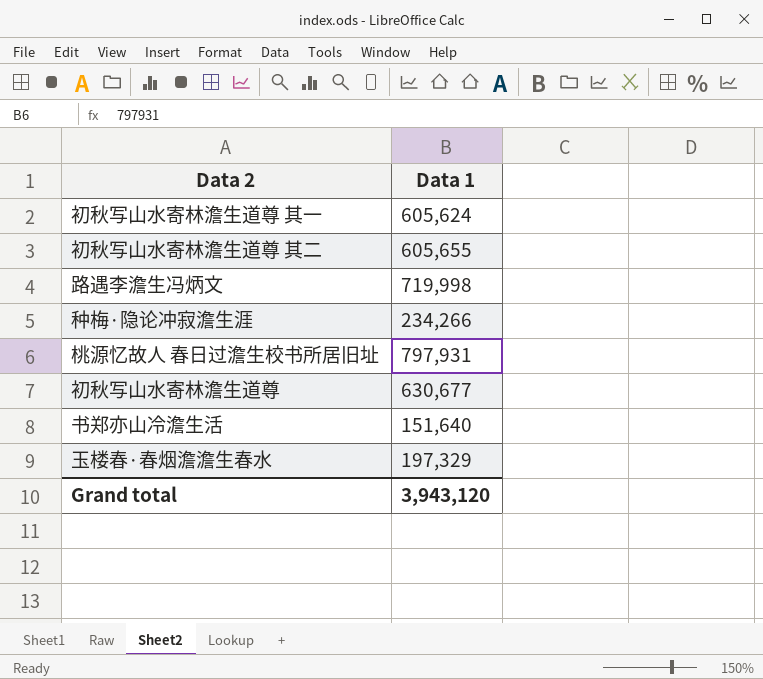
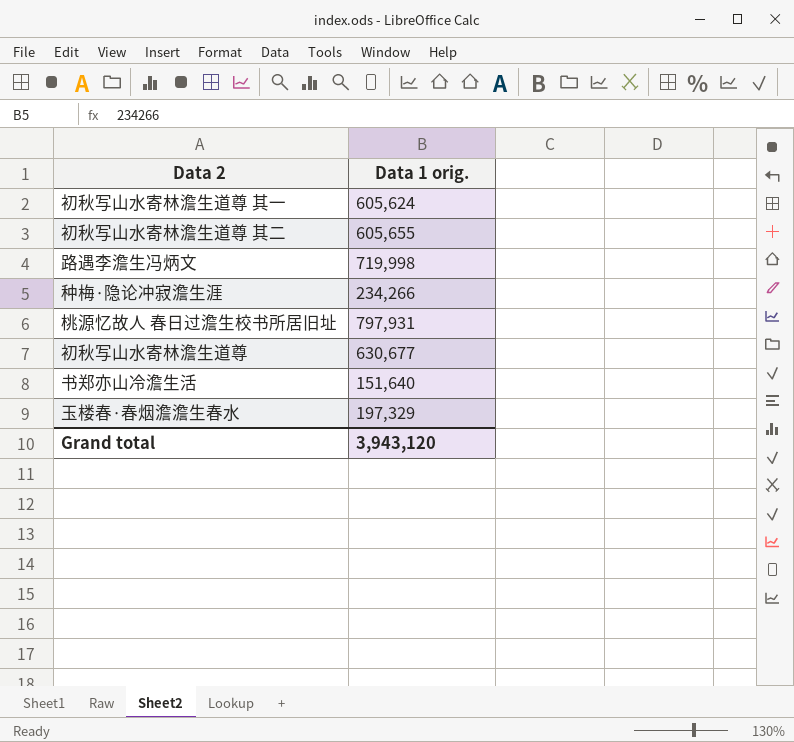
column name: Data 1 -> Data 1 orig.

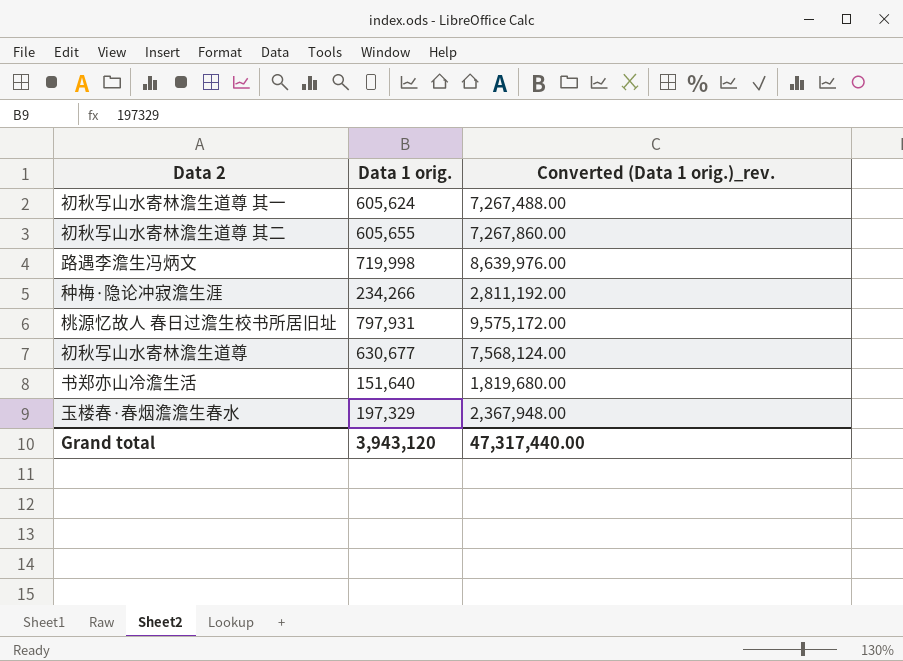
column Converted (Data 1 orig.)_rev. | formula: none -> [Data 1 orig.] * 12

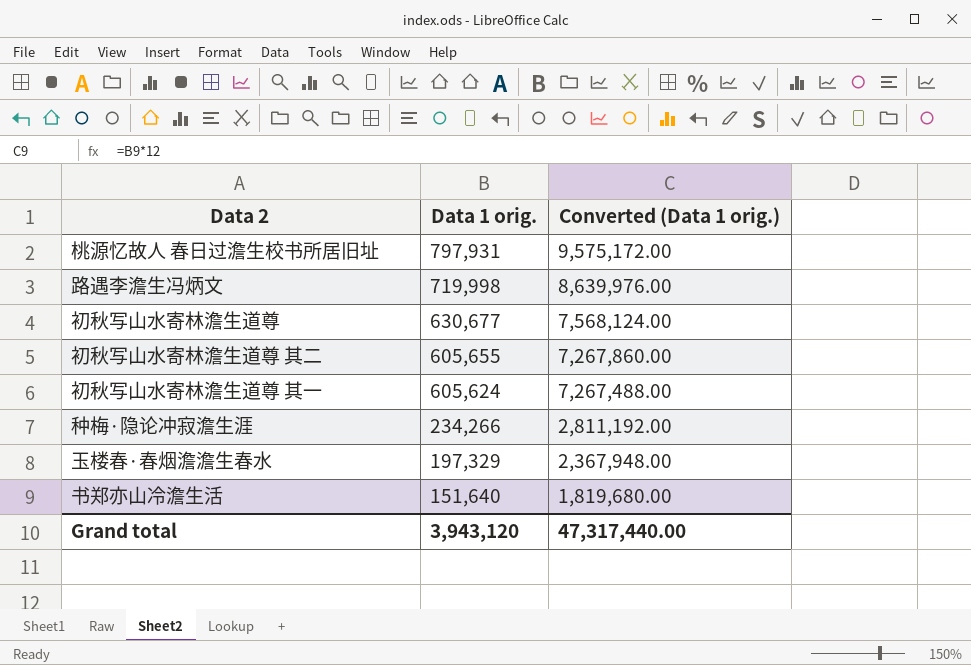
row order: none -> Data 1 orig. descending
column name: Converted (Data 1 orig.)_rev. -> Converted (Data 1 orig.)

